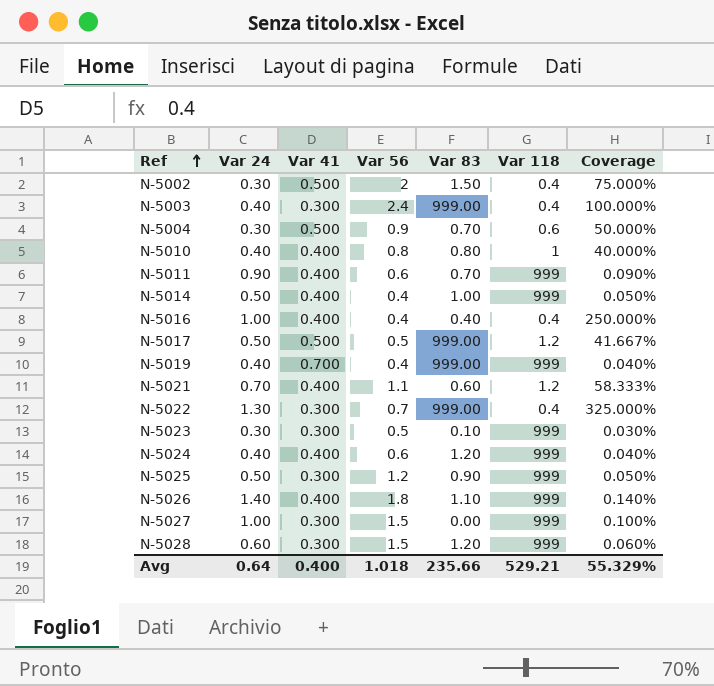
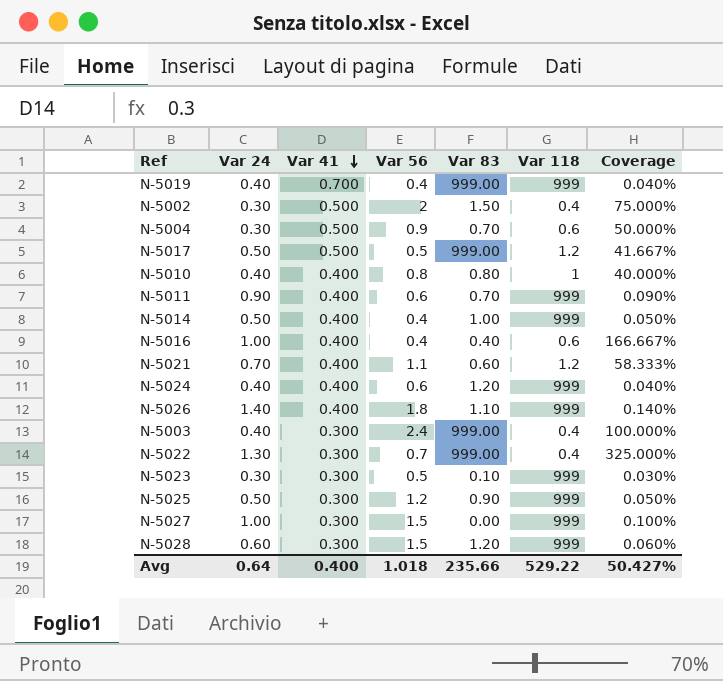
row order: Ref ascending -> Var 41 descending
N-5016 | Var 118: 0.4 -> 0.6
N-5016 | Coverage: 250.000% -> 166.667%
Avg | Var 118: 529.21 -> 529.22
Avg | Coverage: 55.329% -> 50.427%

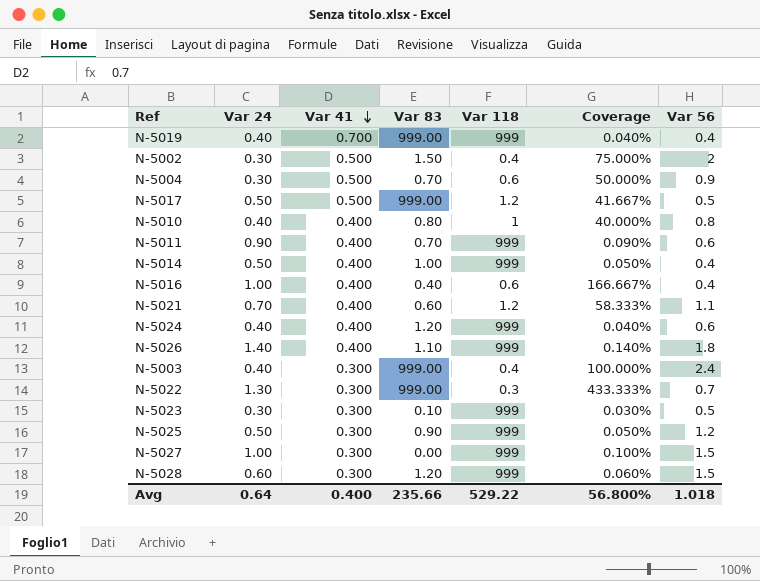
column Var 56 | position: 4 -> 7
N-5022 | Var 118: 0.4 -> 0.3
N-5022 | Coverage: 325.000% -> 433.333%
Avg | Coverage: 50.427% -> 56.800%

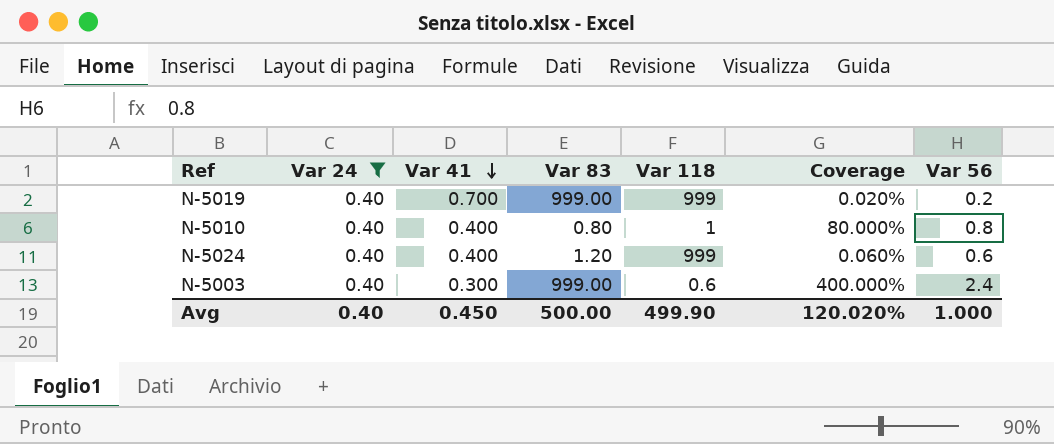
filter: none -> Var 24 = 0.40
column Coverage | formula: [Var 24] / [Var 118] -> [Var 56] / [Var 118]
N-5019 | Var 56: 0.4 -> 0.2
N-5003 | Var 118: 0.4 -> 0.6
Avg | Var 24: 0.64 -> 0.40
Avg | Var 41: 0.400 -> 0.450
Avg | Var 83: 235.66 -> 500.00
Avg | Var 118: 529.22 -> 499.90
Avg | Coverage: 56.800% -> 120.020%
Avg | Var 56: 1.018 -> 1.000

